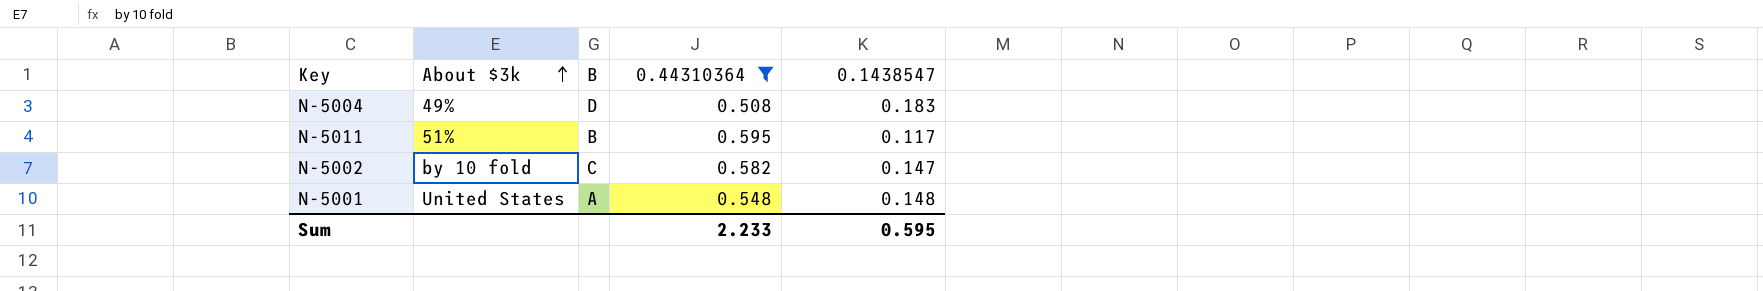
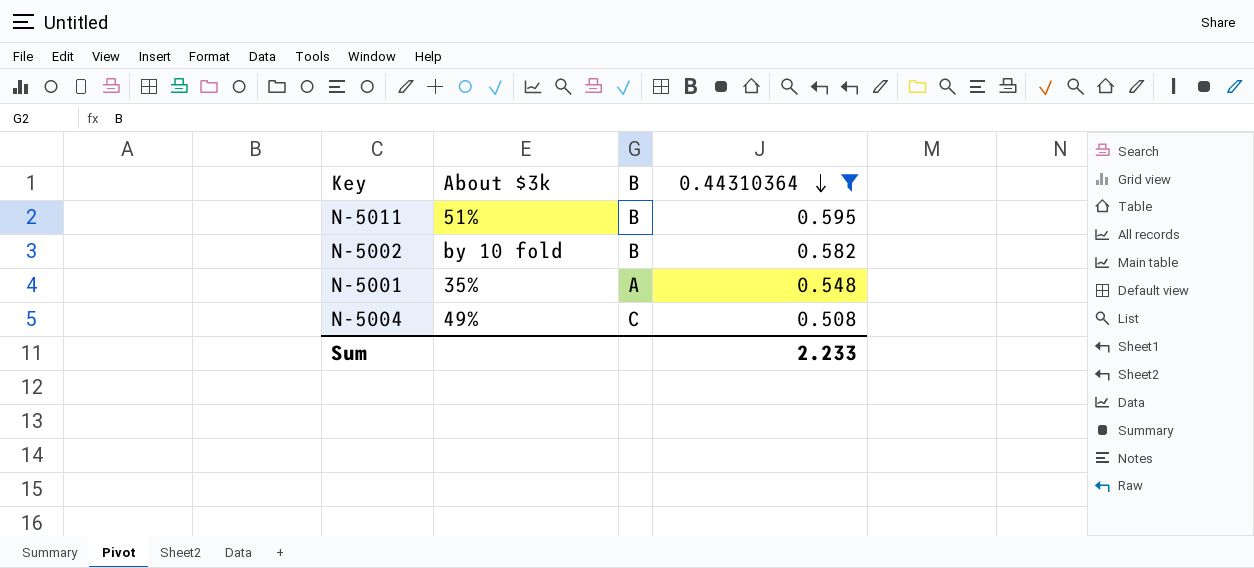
row order: About $3k ascending -> 0.44310364 descending
column 0.1438547 | position: 5 -> none
N-5002 | B: C -> B
N-5001 | About $3k: United States -> 35%
N-5004 | B: D -> C

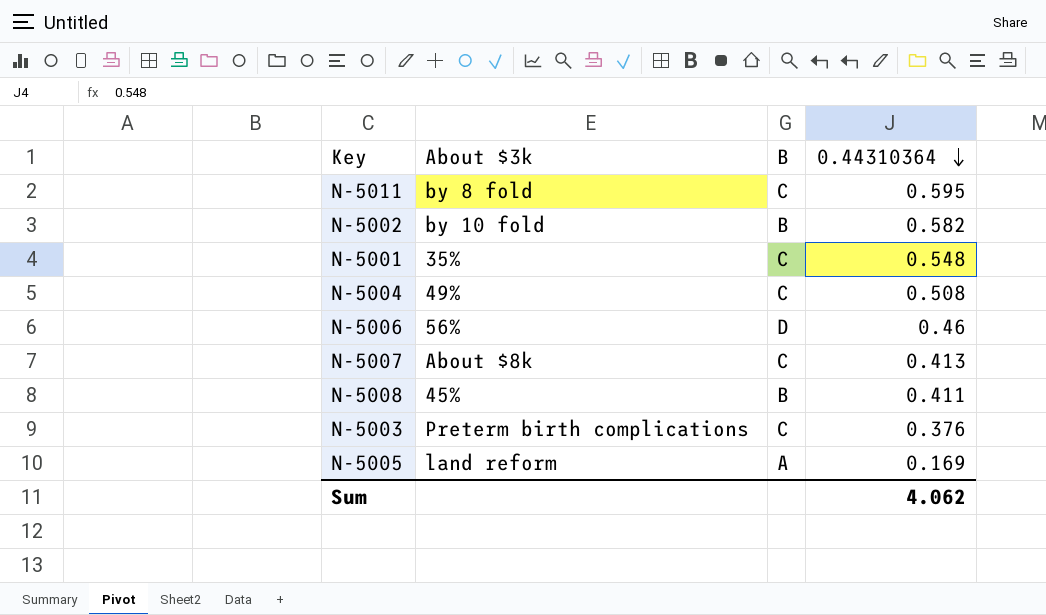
filter: 0.44310364 >= 0.508 -> none
N-5011 | About $3k: 51% -> by 8 fold
N-5011 | B: B -> C
N-5001 | B: A -> C
Sum | 0.44310364: 2.233 -> 4.062

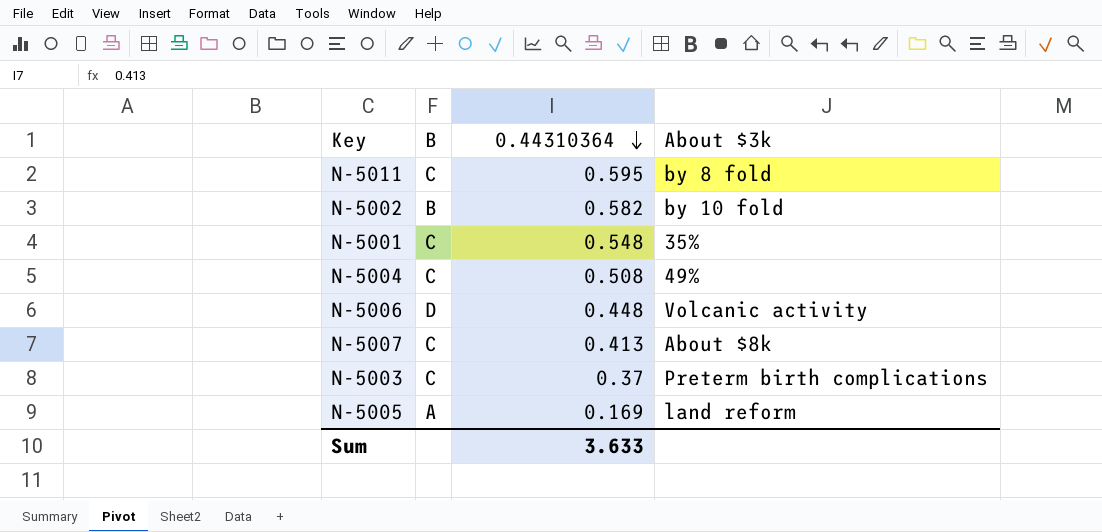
column About $3k | position: 2 -> 4
row N-5008: 45% | B | 0.411 -> none
N-5006 | 0.44310364: 0.46 -> 0.448
N-5006 | About $3k: 56% -> Volcanic activity
N-5003 | 0.44310364: 0.376 -> 0.37
Sum | 0.44310364: 4.062 -> 3.633

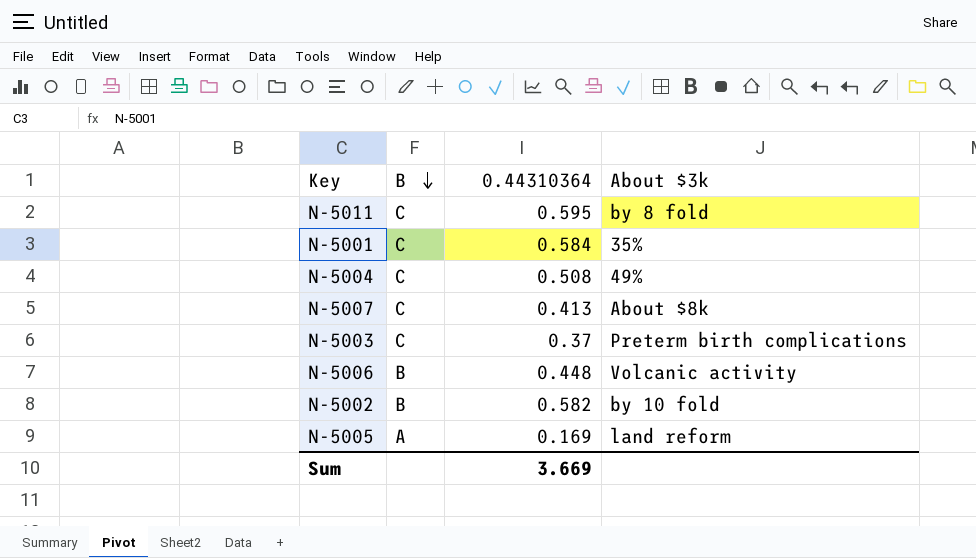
row order: 0.44310364 descending -> B descending
N-5001 | 0.44310364: 0.548 -> 0.584
N-5006 | B: D -> B
Sum | 0.44310364: 3.633 -> 3.669

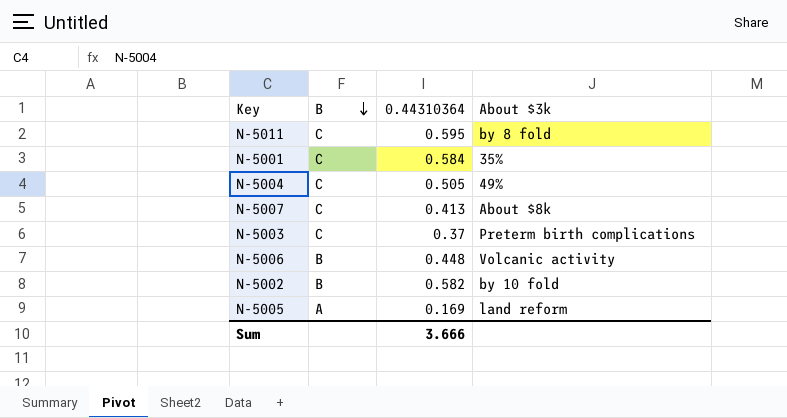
N-5004 | 0.44310364: 0.508 -> 0.505
Sum | 0.44310364: 3.669 -> 3.666

